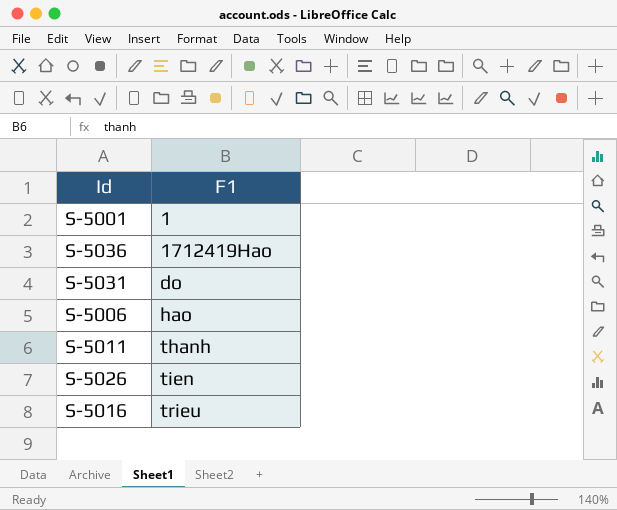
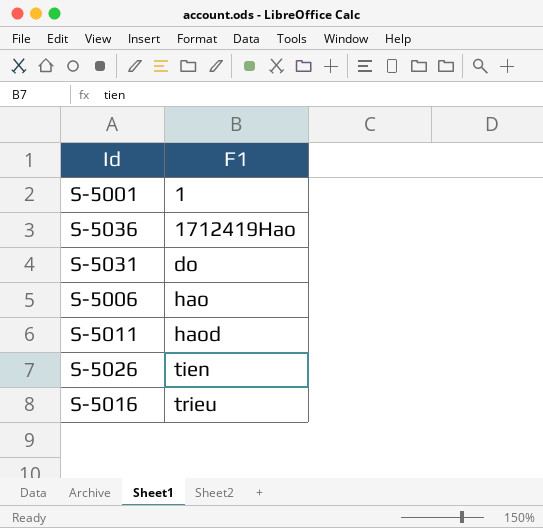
S-5011 | F1: thanh -> haod

